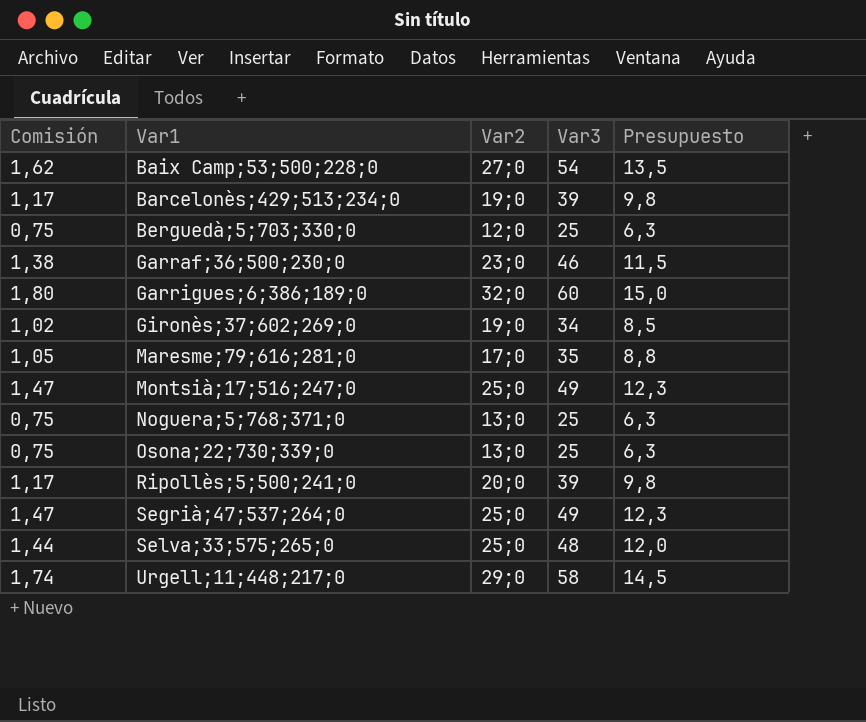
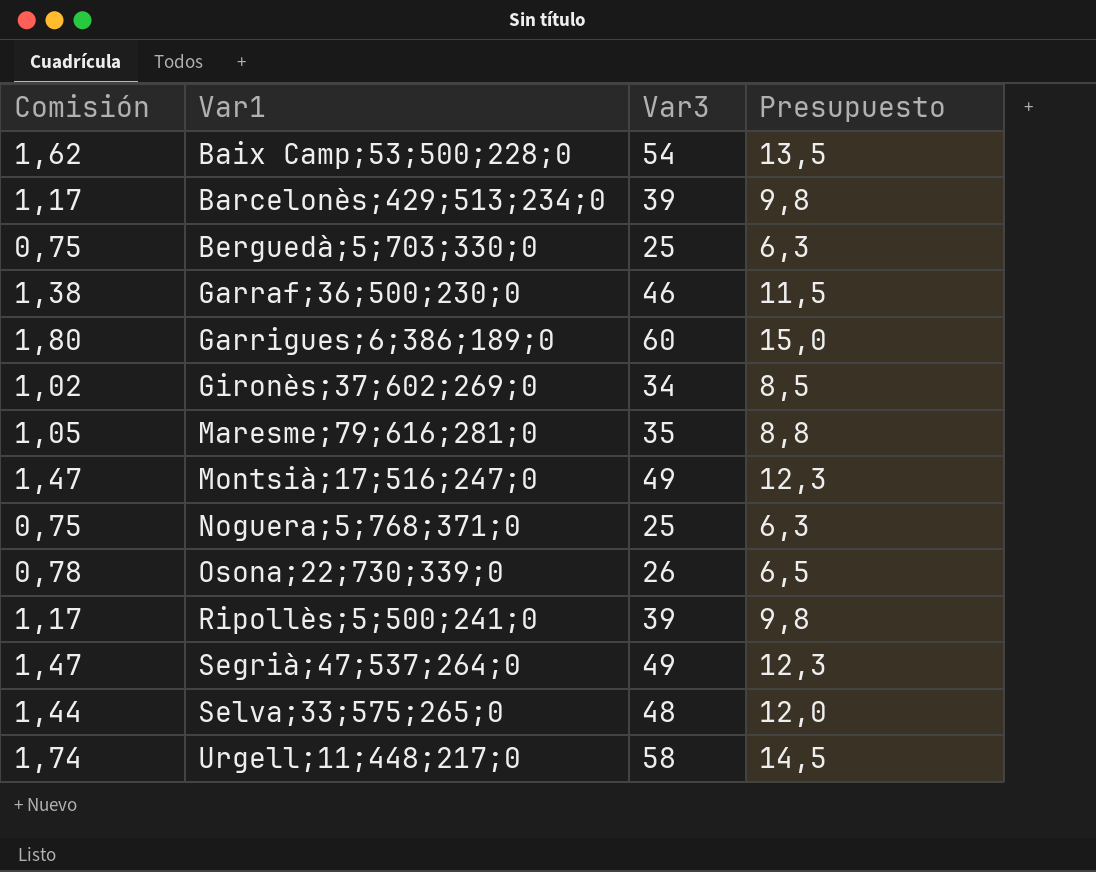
column Var2 | position: 3 -> none
Osona;22;730;339;0 | Comisión: 0,75 -> 0,78
Osona;22;730;339;0 | Var3: 25 -> 26
Osona;22;730;339;0 | Presupuesto: 6,3 -> 6,5

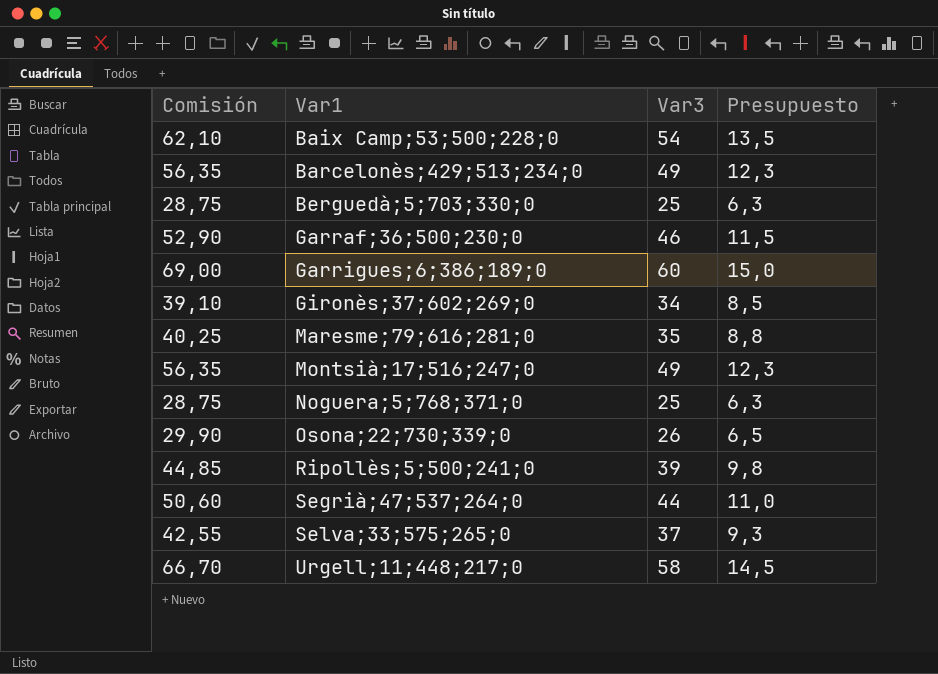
column Comisión | formula: [Var3] * 0,03 -> [Var3] * 1,15
Barcelonès;429;513;234;0 | Var3: 39 -> 49
Barcelonès;429;513;234;0 | Presupuesto: 9,8 -> 12,3
Segrià;47;537;264;0 | Var3: 49 -> 44
Segrià;47;537;264;0 | Presupuesto: 12,3 -> 11,0
Selva;33;575;265;0 | Var3: 48 -> 37
Selva;33;575;265;0 | Presupuesto: 12,0 -> 9,3

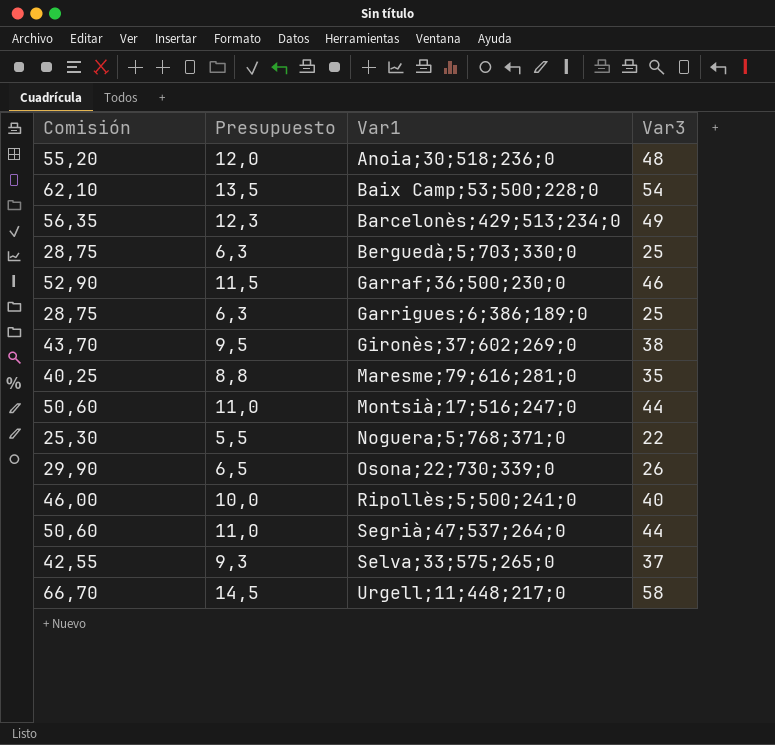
column Presupuesto | position: 4 -> 2
row Anoia;30;518;236;0: none -> 55,20 | 12,0 | 48
Garrigues;6;386;189;0 | Comisión: 69,00 -> 28,75
Garrigues;6;386;189;0 | Presupuesto: 15,0 -> 6,3
Garrigues;6;386;189;0 | Var3: 60 -> 25
Gironès;37;602;269;0 | Comisión: 39,10 -> 43,70
Gironès;37;602;269;0 | Presupuesto: 8,5 -> 9,5
Gironès;37;602;269;0 | Var3: 34 -> 38
Montsià;17;516;247;0 | Comisión: 56,35 -> 50,60
Montsià;17;516;247;0 | Presupuesto: 12,3 -> 11,0
Montsià;17;516;247;0 | Var3: 49 -> 44
Noguera;5;768;371;0 | Comisión: 28,75 -> 25,30
Noguera;5;768;371;0 | Presupuesto: 6,3 -> 5,5
Noguera;5;768;371;0 | Var3: 25 -> 22
Ripollès;5;500;241;0 | Comisión: 44,85 -> 46,00
Ripollès;5;500;241;0 | Presupuesto: 9,8 -> 10,0
Ripollès;5;500;241;0 | Var3: 39 -> 40

